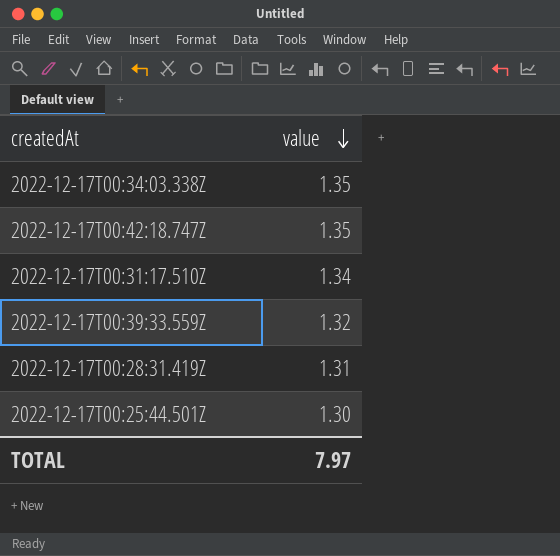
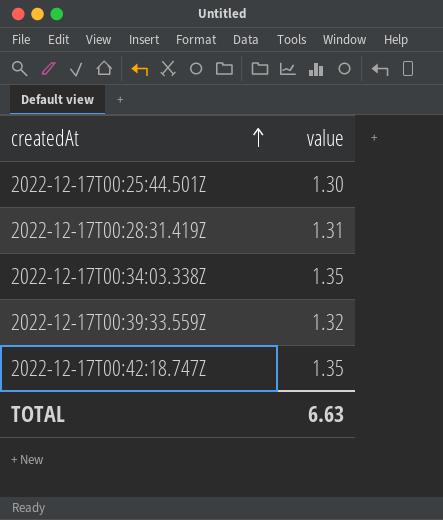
row order: value descending -> createdAt ascending
row 2022-12-17T00:31:17.510Z: 1.34 -> none
TOTAL | value: 7.97 -> 6.63

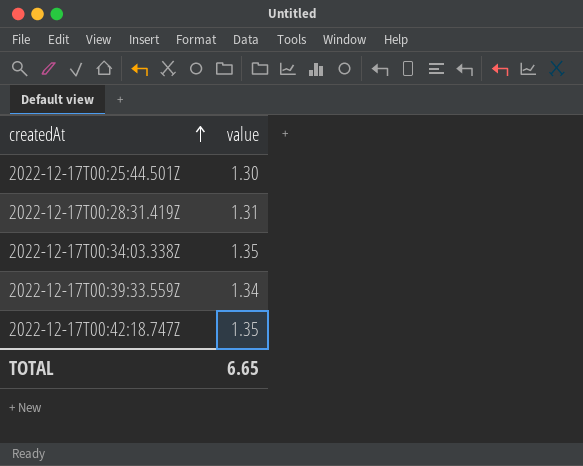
2022-12-17T00:39:33.559Z | value: 1.32 -> 1.34
TOTAL | value: 6.63 -> 6.65

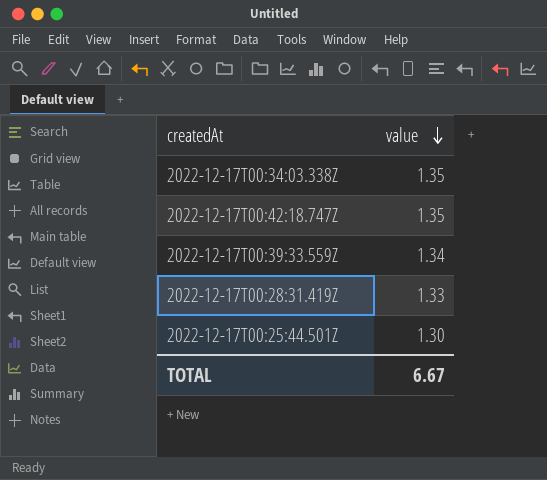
row order: createdAt ascending -> value descending
2022-12-17T00:28:31.419Z | value: 1.31 -> 1.33
TOTAL | value: 6.65 -> 6.67

